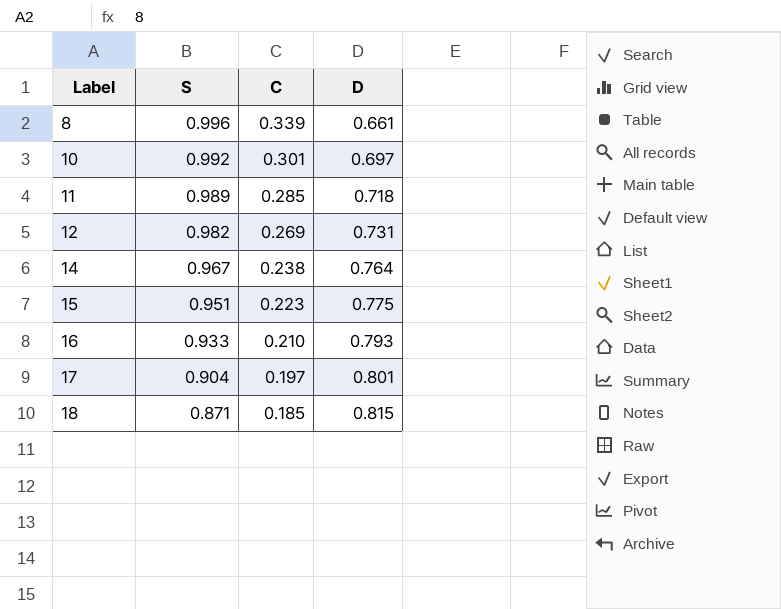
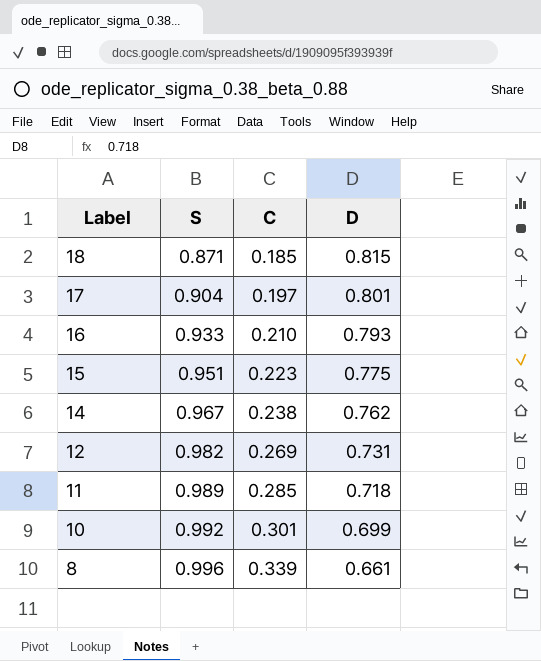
row order: Label ascending -> Label descending
14 | D: 0.764 -> 0.762
10 | D: 0.697 -> 0.699

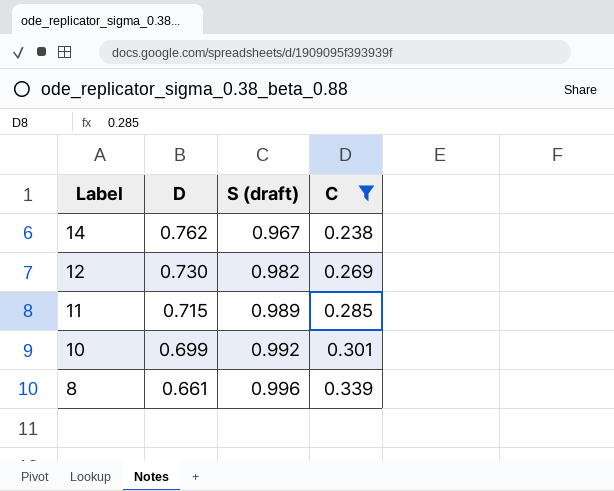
filter: none -> C >= 0.238
column D | position: 4 -> 2
column name: S -> S (draft)
12 | D: 0.731 -> 0.730
11 | D: 0.718 -> 0.715

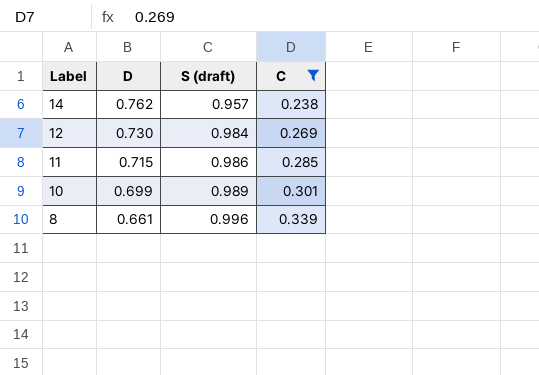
14 | S (draft): 0.967 -> 0.957
12 | S (draft): 0.982 -> 0.984
11 | S (draft): 0.989 -> 0.986
10 | S (draft): 0.992 -> 0.989

